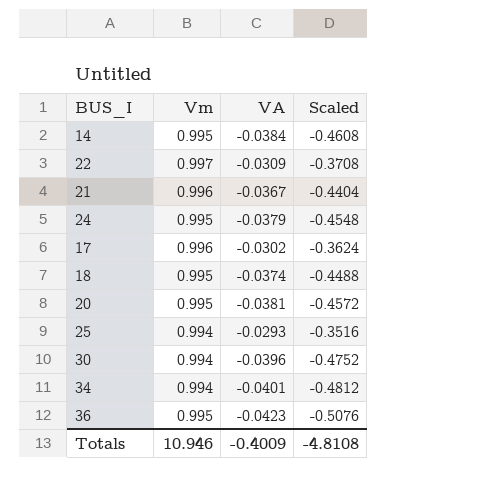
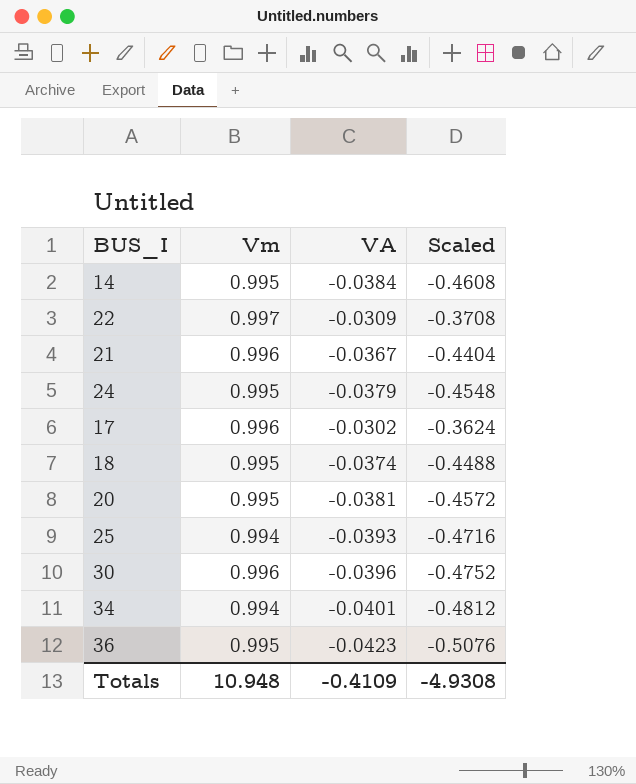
25 | VA: -0.0293 -> -0.0393
25 | Scaled: -0.3516 -> -0.4716
30 | Vm: 0.994 -> 0.996
Totals | Vm: 10.946 -> 10.948
Totals | VA: -0.4009 -> -0.4109
Totals | Scaled: -4.8108 -> -4.9308

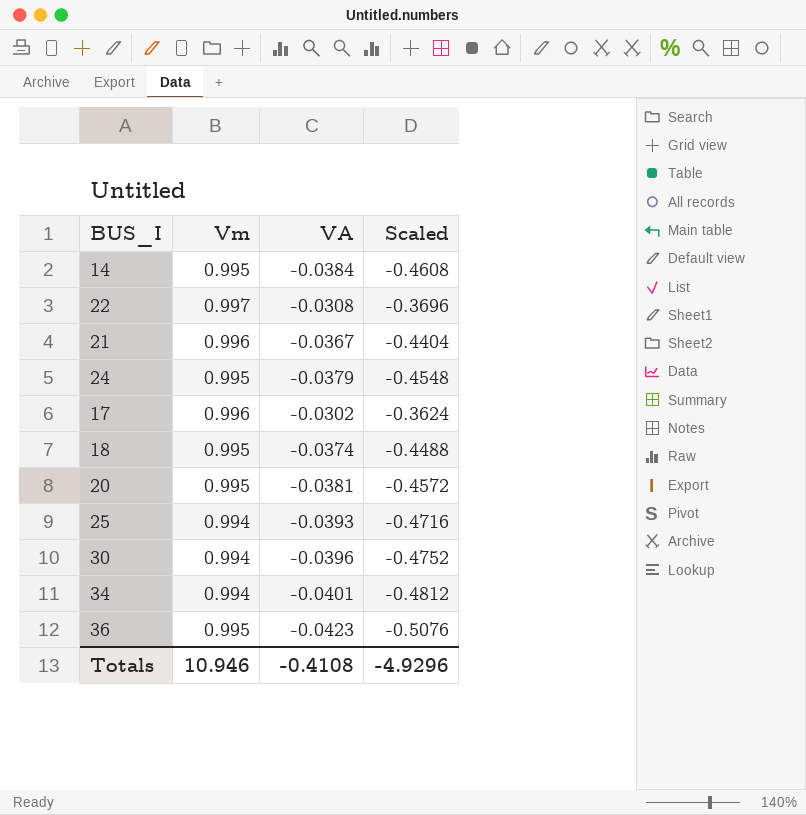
22 | VA: -0.0309 -> -0.0308
22 | Scaled: -0.3708 -> -0.3696
30 | Vm: 0.996 -> 0.994
Totals | Vm: 10.948 -> 10.946
Totals | VA: -0.4109 -> -0.4108
Totals | Scaled: -4.9308 -> -4.9296

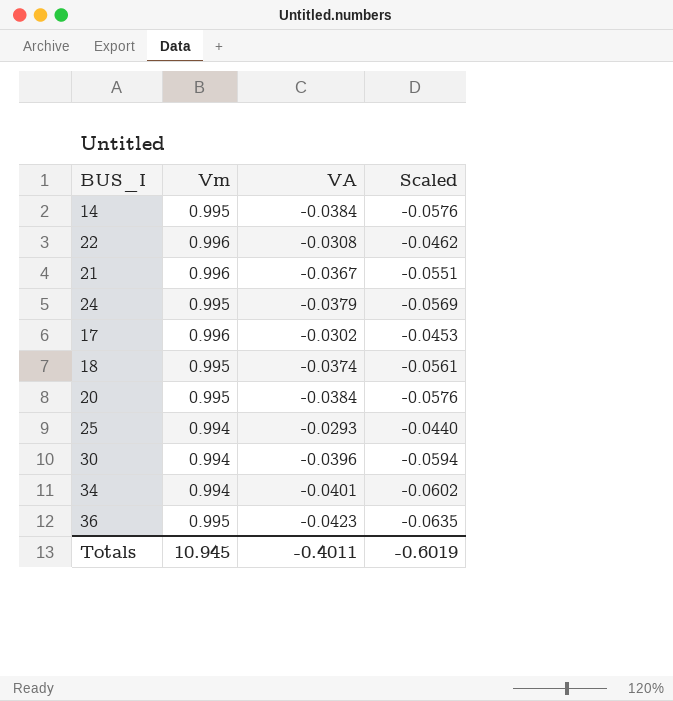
column Scaled | formula: [VA] * 12 -> [VA] * 1.5
22 | Vm: 0.997 -> 0.996
20 | VA: -0.0381 -> -0.0384
25 | VA: -0.0393 -> -0.0293
Totals | Vm: 10.946 -> 10.945
Totals | VA: -0.4108 -> -0.4011
Totals | Scaled: -4.9296 -> -0.6019

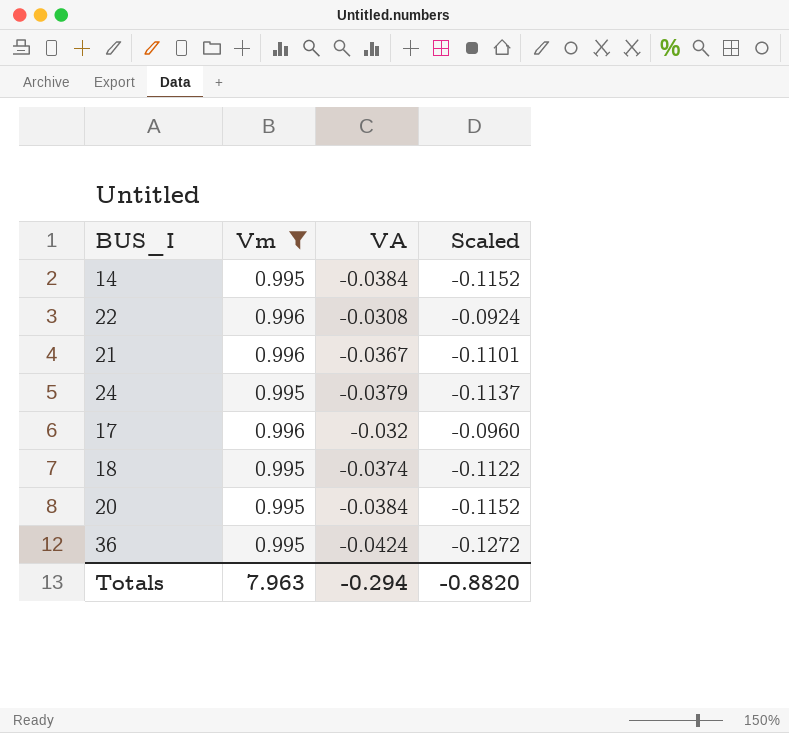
filter: none -> Vm != 0.994
column Scaled | formula: [VA] * 1.5 -> [VA] * 3
17 | VA: -0.0302 -> -0.032
36 | VA: -0.0423 -> -0.0424
Totals | Vm: 10.945 -> 7.963
Totals | VA: -0.4011 -> -0.294
Totals | Scaled: -0.6019 -> -0.8820

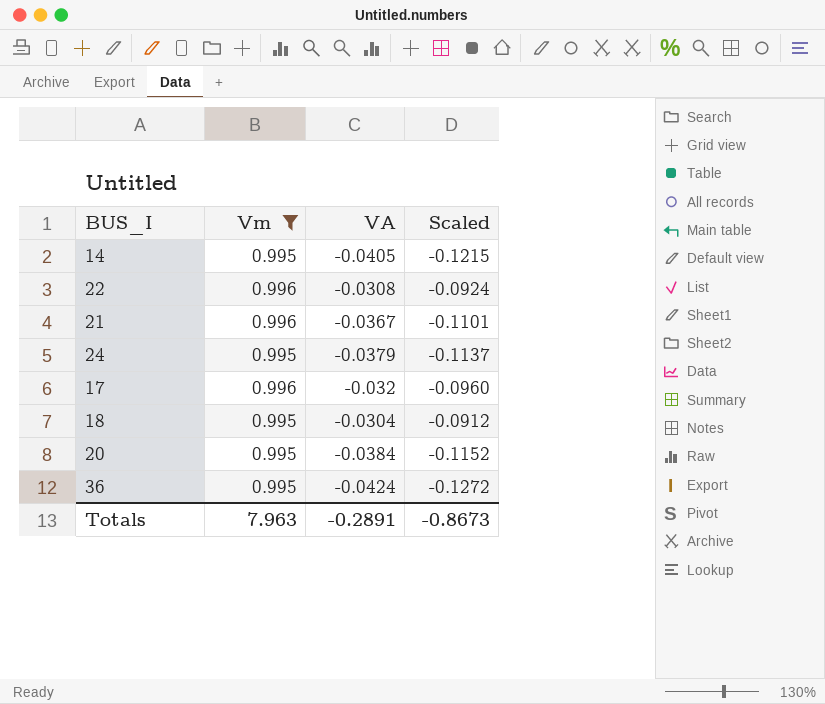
14 | VA: -0.0384 -> -0.0405
14 | Scaled: -0.1152 -> -0.1215
18 | VA: -0.0374 -> -0.0304
18 | Scaled: -0.1122 -> -0.0912
Totals | VA: -0.294 -> -0.2891
Totals | Scaled: -0.8820 -> -0.8673

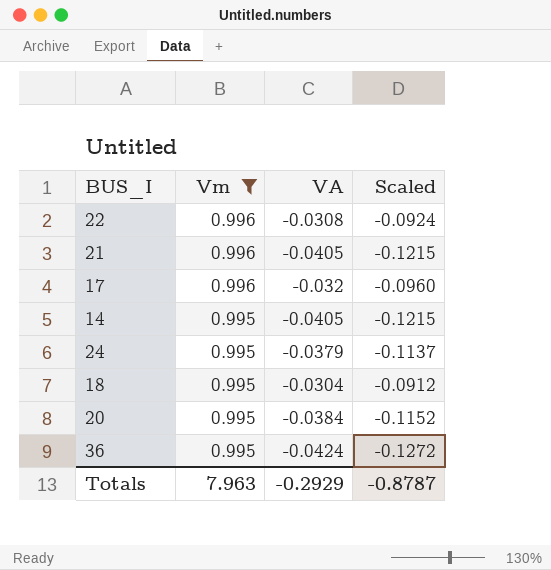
row order: none -> Vm descending
21 | VA: -0.0367 -> -0.0405
21 | Scaled: -0.1101 -> -0.1215
Totals | VA: -0.2891 -> -0.2929
Totals | Scaled: -0.8673 -> -0.8787

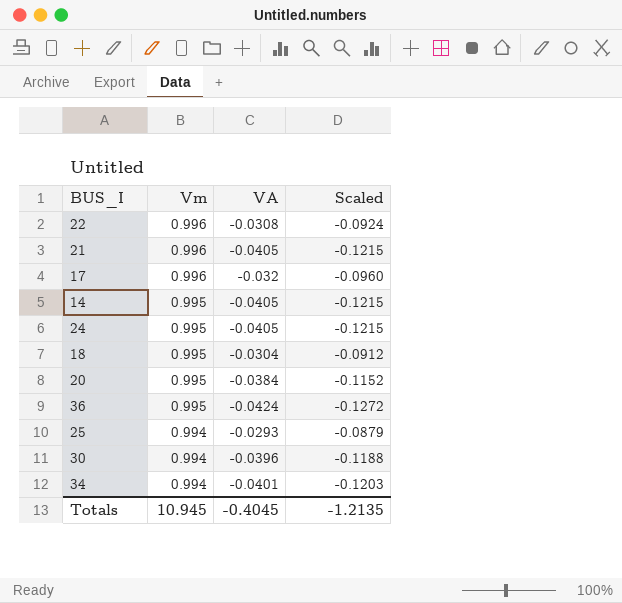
filter: Vm != 0.994 -> none
24 | VA: -0.0379 -> -0.0405
24 | Scaled: -0.1137 -> -0.1215
Totals | Vm: 7.963 -> 10.945
Totals | VA: -0.2929 -> -0.4045
Totals | Scaled: -0.8787 -> -1.2135

